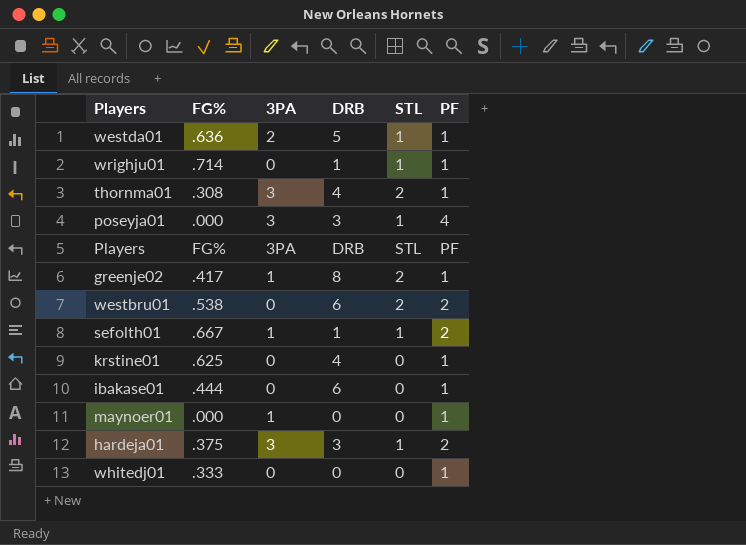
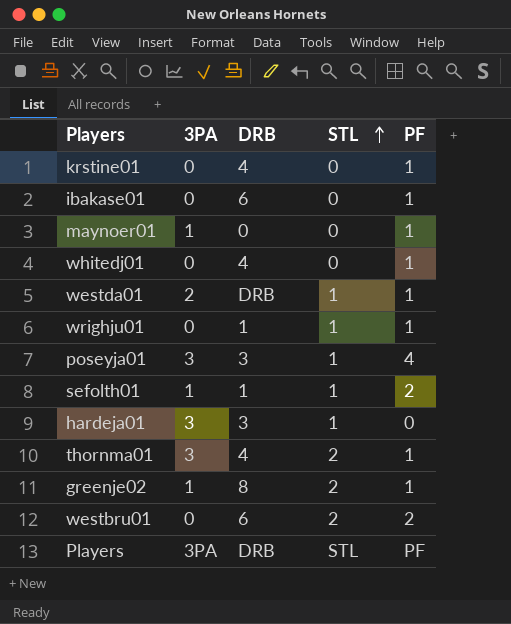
row order: none -> STL ascending
column FG% | position: 2 -> none
whitedj01 | DRB: 0 -> 4
westda01 | DRB: 5 -> DRB
hardeja01 | PF: 2 -> 0

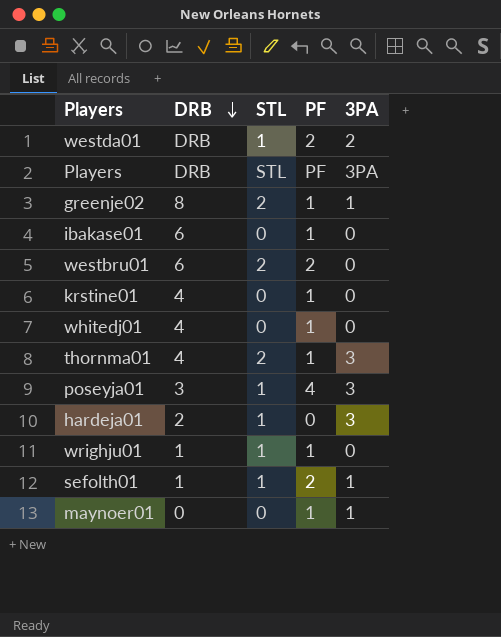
row order: STL ascending -> DRB descending
column 3PA | position: 2 -> 5
westda01 | PF: 1 -> 2
hardeja01 | DRB: 3 -> 2

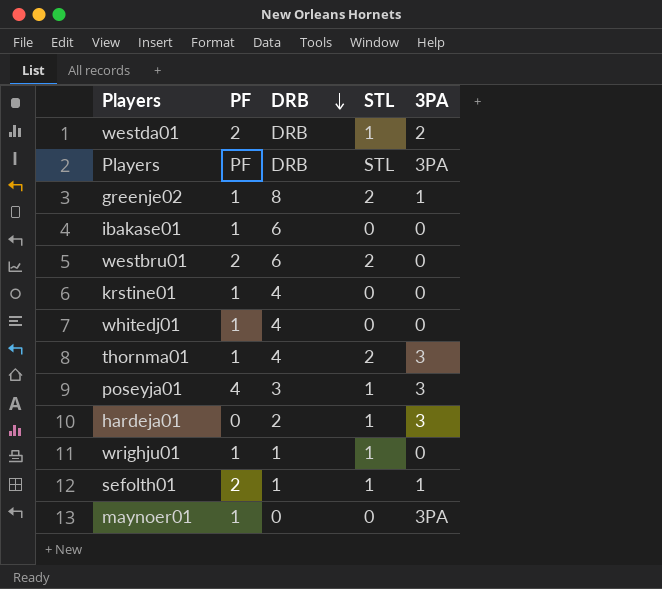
column PF | position: 4 -> 2
maynoer01 | 3PA: 1 -> 3PA

